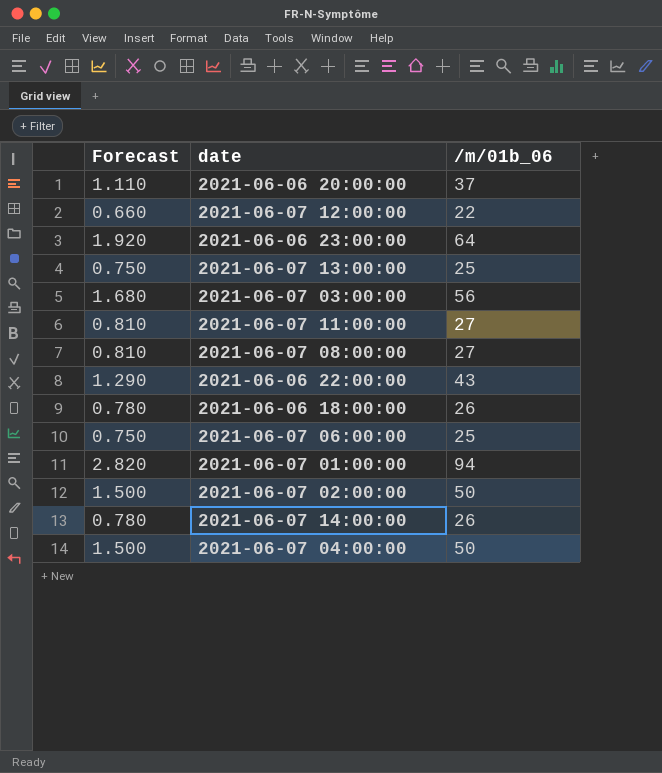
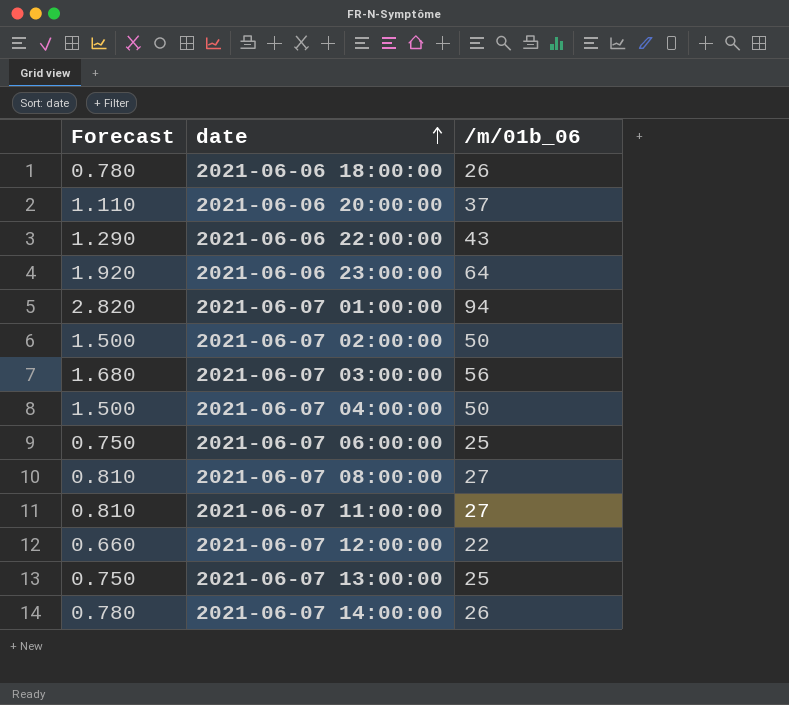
row order: none -> date ascending

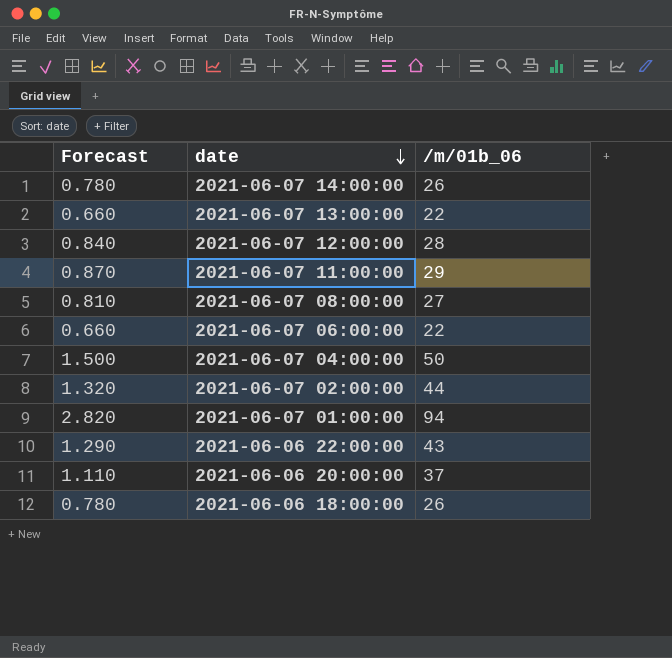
row order: date ascending -> date descending
row 2021-06-06 23:00:00: 1.920 | 64 -> none
row 2021-06-07 03:00:00: 1.680 | 56 -> none
2021-06-07 13:00:00 | Forecast: 0.750 -> 0.660
2021-06-07 13:00:00 | /m/01b_06: 25 -> 22
2021-06-07 12:00:00 | Forecast: 0.660 -> 0.840
2021-06-07 12:00:00 | /m/01b_06: 22 -> 28
2021-06-07 11:00:00 | Forecast: 0.810 -> 0.870
2021-06-07 11:00:00 | /m/01b_06: 27 -> 29
2021-06-07 06:00:00 | Forecast: 0.750 -> 0.660
2021-06-07 06:00:00 | /m/01b_06: 25 -> 22
2021-06-07 02:00:00 | Forecast: 1.500 -> 1.320
2021-06-07 02:00:00 | /m/01b_06: 50 -> 44

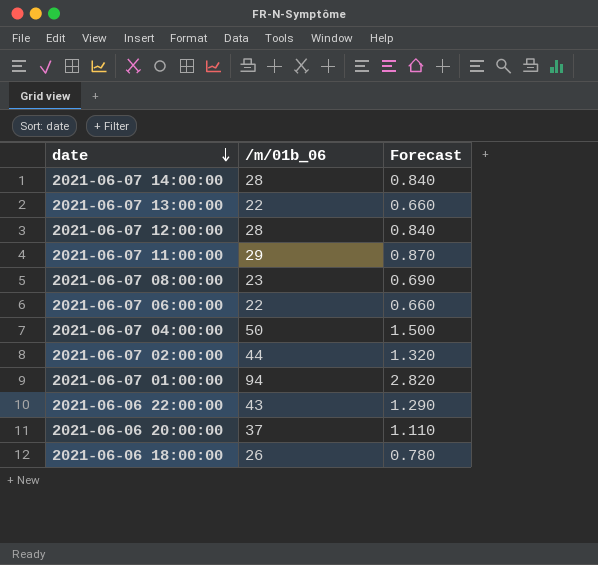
column Forecast | position: 1 -> 3
2021-06-07 14:00:00 | /m/01b_06: 26 -> 28
2021-06-07 14:00:00 | Forecast: 0.780 -> 0.840
2021-06-07 08:00:00 | /m/01b_06: 27 -> 23
2021-06-07 08:00:00 | Forecast: 0.810 -> 0.690

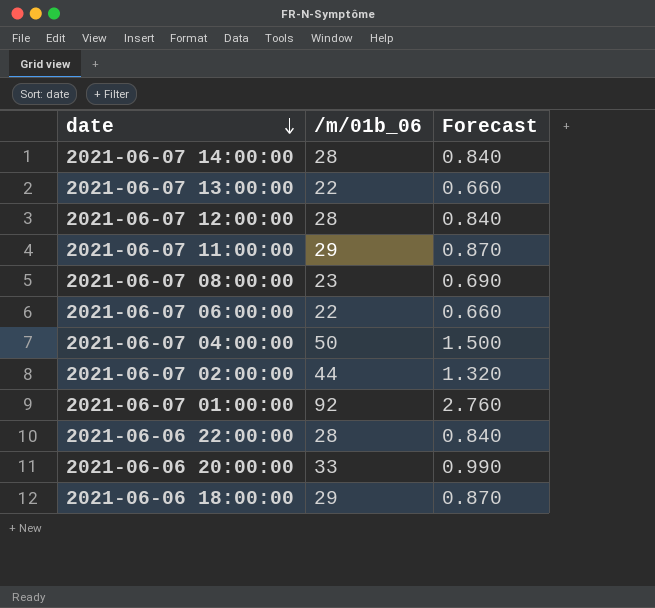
2021-06-07 01:00:00 | /m/01b_06: 94 -> 92
2021-06-07 01:00:00 | Forecast: 2.820 -> 2.760
2021-06-06 22:00:00 | /m/01b_06: 43 -> 28
2021-06-06 22:00:00 | Forecast: 1.290 -> 0.840
2021-06-06 20:00:00 | /m/01b_06: 37 -> 33
2021-06-06 20:00:00 | Forecast: 1.110 -> 0.990
2021-06-06 18:00:00 | /m/01b_06: 26 -> 29
2021-06-06 18:00:00 | Forecast: 0.780 -> 0.870

